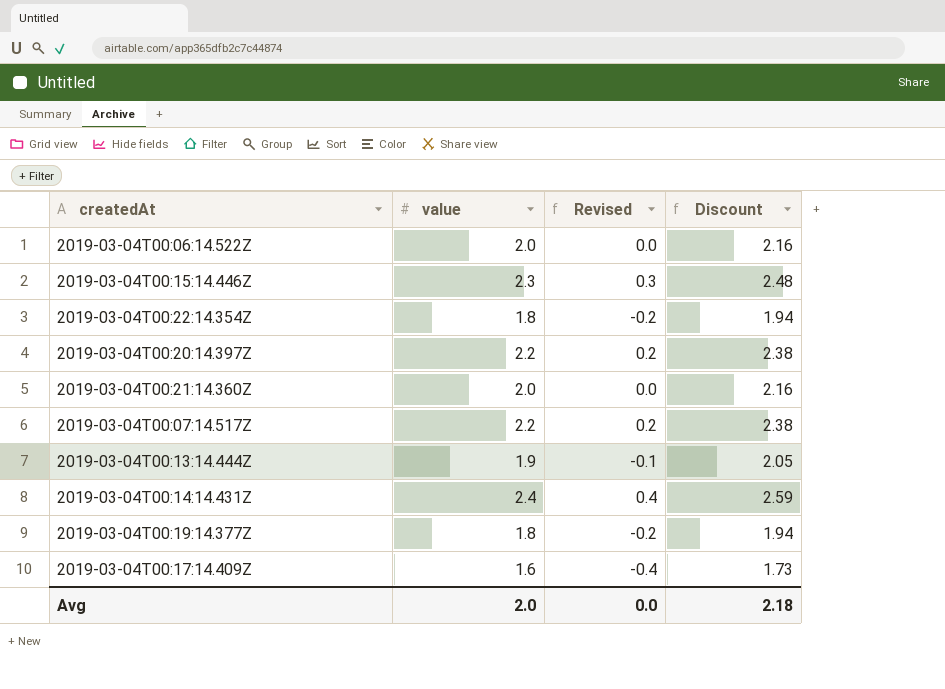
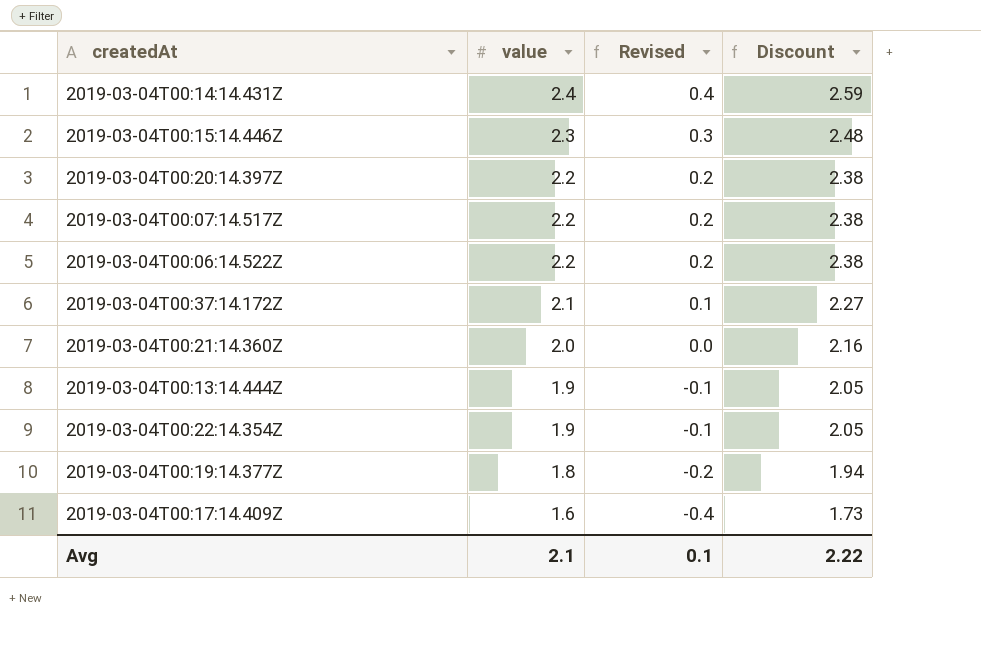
row order: none -> value descending
2019-03-04T00:06:14.522Z | value: 2.0 -> 2.2
2019-03-04T00:06:14.522Z | Revised: 0.0 -> 0.2
2019-03-04T00:06:14.522Z | Discount: 2.16 -> 2.38
row 2019-03-04T00:37:14.172Z: none -> 2.1 | 0.1 | 2.27
2019-03-04T00:22:14.354Z | value: 1.8 -> 1.9
2019-03-04T00:22:14.354Z | Revised: -0.2 -> -0.1
2019-03-04T00:22:14.354Z | Discount: 1.94 -> 2.05
Avg | value: 2.0 -> 2.1
Avg | Revised: 0.0 -> 0.1
Avg | Discount: 2.18 -> 2.22

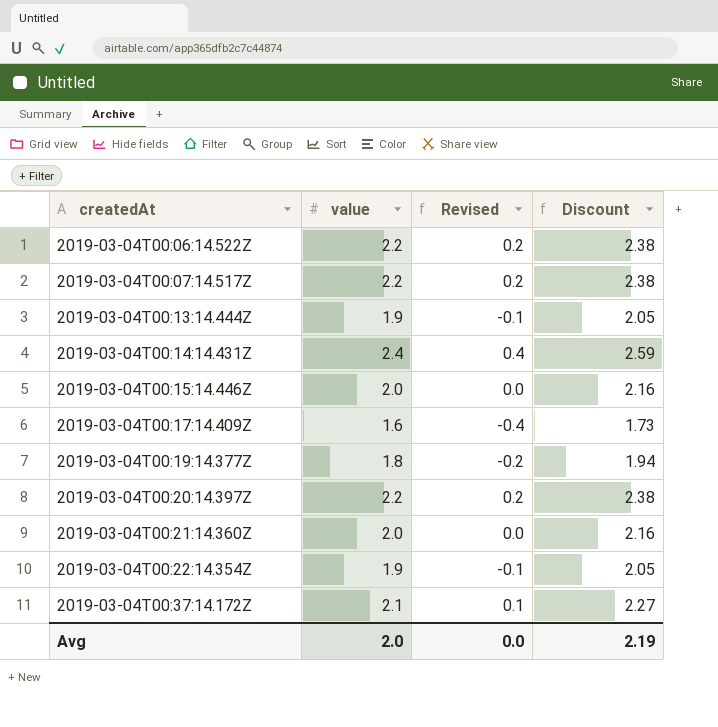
row order: value descending -> createdAt ascending
2019-03-04T00:15:14.446Z | value: 2.3 -> 2.0
2019-03-04T00:15:14.446Z | Revised: 0.3 -> 0.0
2019-03-04T00:15:14.446Z | Discount: 2.48 -> 2.16
Avg | value: 2.1 -> 2.0
Avg | Revised: 0.1 -> 0.0
Avg | Discount: 2.22 -> 2.19

